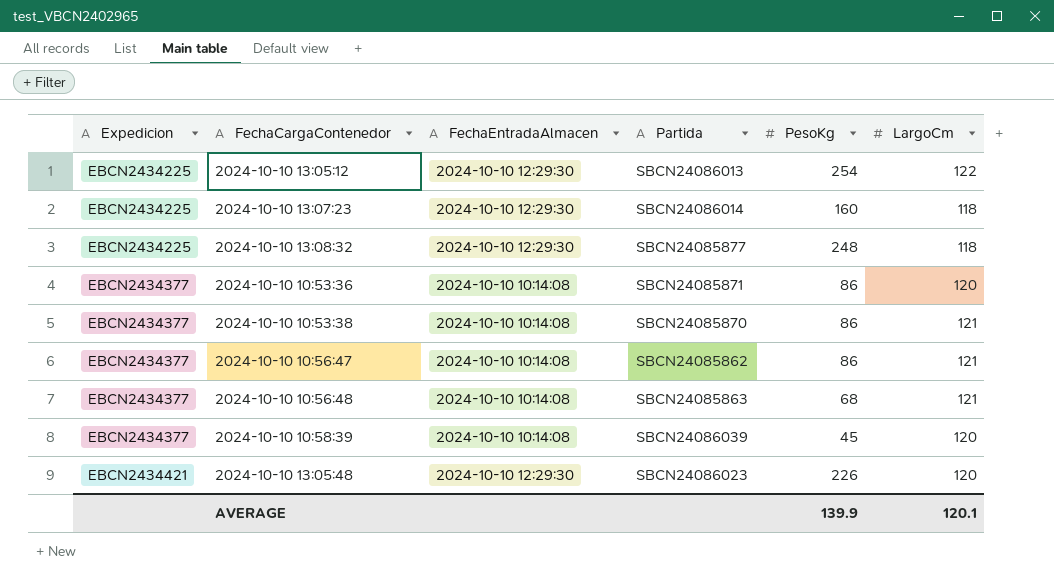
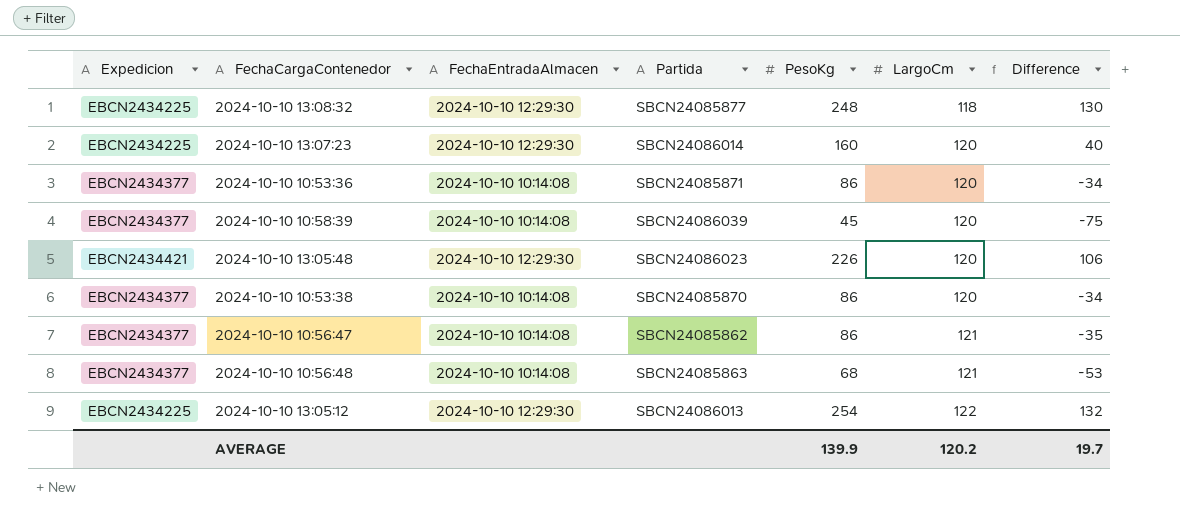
row order: Expedicion ascending -> LargoCm ascending
column Difference | formula: none -> [PesoKg] - [LargoCm]
2024-10-10 13:07:23 | LargoCm: 118 -> 120
2024-10-10 10:53:38 | LargoCm: 121 -> 120
AVERAGE | LargoCm: 120.1 -> 120.2

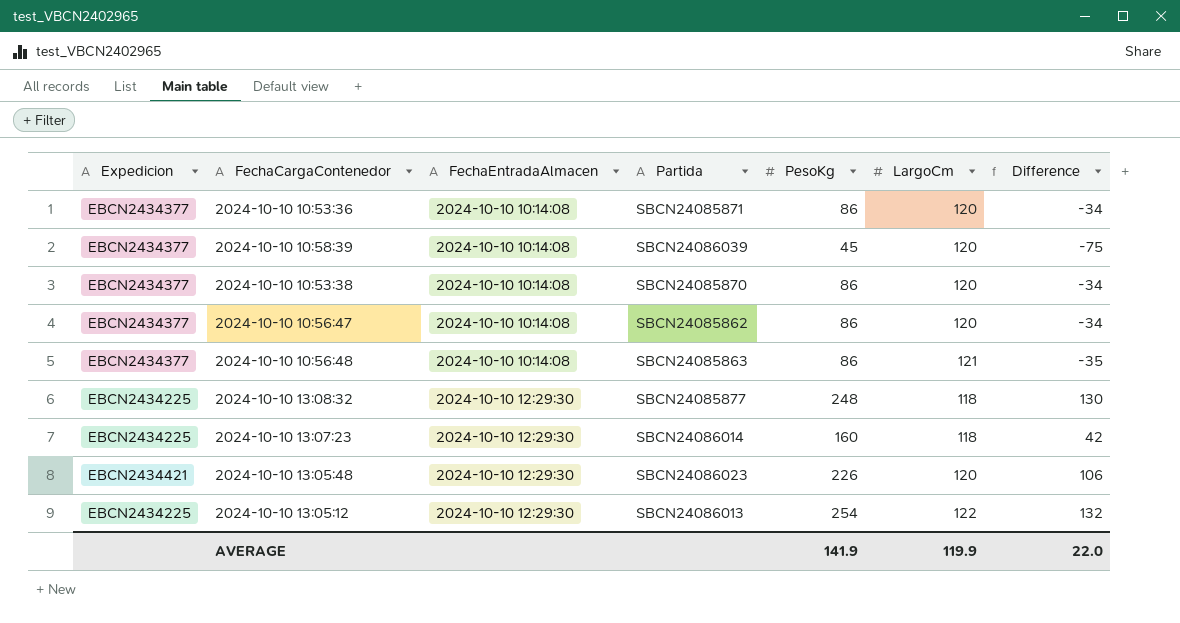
row order: LargoCm ascending -> FechaEntradaAlmacen ascending
2024-10-10 10:56:47 | LargoCm: 121 -> 120
2024-10-10 10:56:47 | Difference: -35 -> -34
2024-10-10 10:56:48 | PesoKg: 68 -> 86
2024-10-10 10:56:48 | Difference: -53 -> -35
2024-10-10 13:07:23 | LargoCm: 120 -> 118
2024-10-10 13:07:23 | Difference: 40 -> 42
AVERAGE | PesoKg: 139.9 -> 141.9
AVERAGE | LargoCm: 120.2 -> 119.9
AVERAGE | Difference: 19.7 -> 22.0

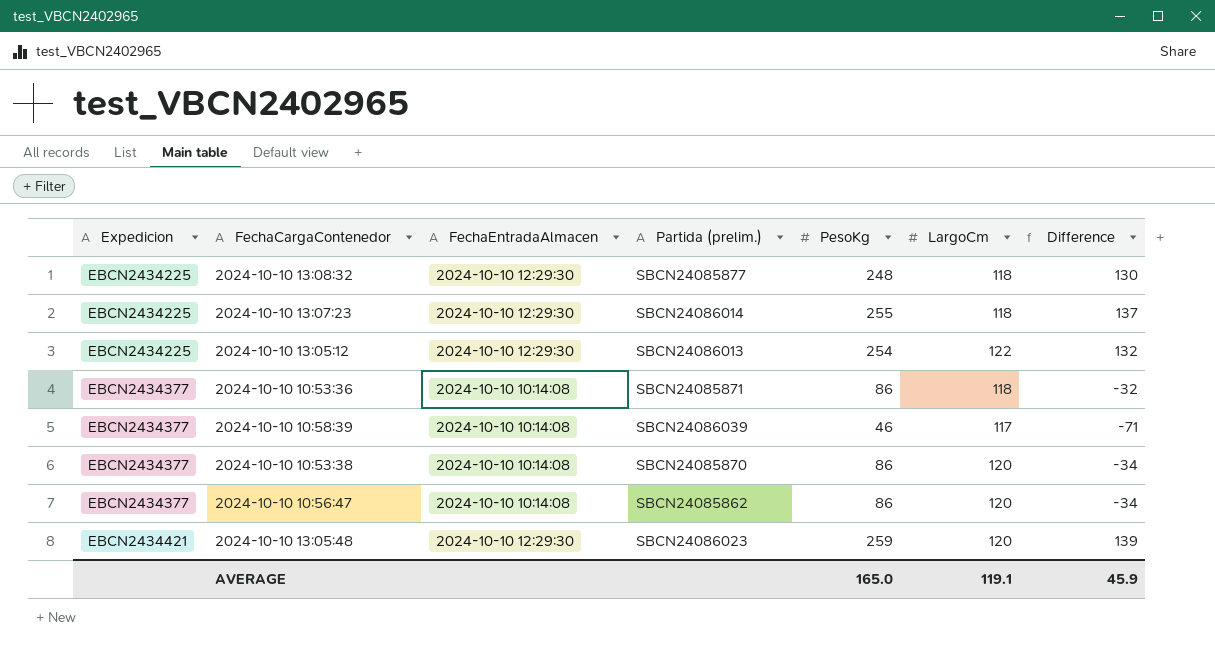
row order: FechaEntradaAlmacen ascending -> Expedicion ascending
column name: Partida -> Partida (prelim.)
row 2024-10-10 10:56:48: EBCN2434377 | 2024-10-10 10:14:08 | SBCN24085863 | 86 | 121 | -35 -> none
2024-10-10 13:07:23 | PesoKg: 160 -> 255
2024-10-10 13:07:23 | Difference: 42 -> 137
2024-10-10 10:53:36 | LargoCm: 120 -> 118
2024-10-10 10:53:36 | Difference: -34 -> -32
2024-10-10 10:58:39 | PesoKg: 45 -> 46
2024-10-10 10:58:39 | LargoCm: 120 -> 117
2024-10-10 10:58:39 | Difference: -75 -> -71
2024-10-10 13:05:48 | PesoKg: 226 -> 259
2024-10-10 13:05:48 | Difference: 106 -> 139
AVERAGE | PesoKg: 141.9 -> 165.0
AVERAGE | LargoCm: 119.9 -> 119.1
AVERAGE | Difference: 22.0 -> 45.9

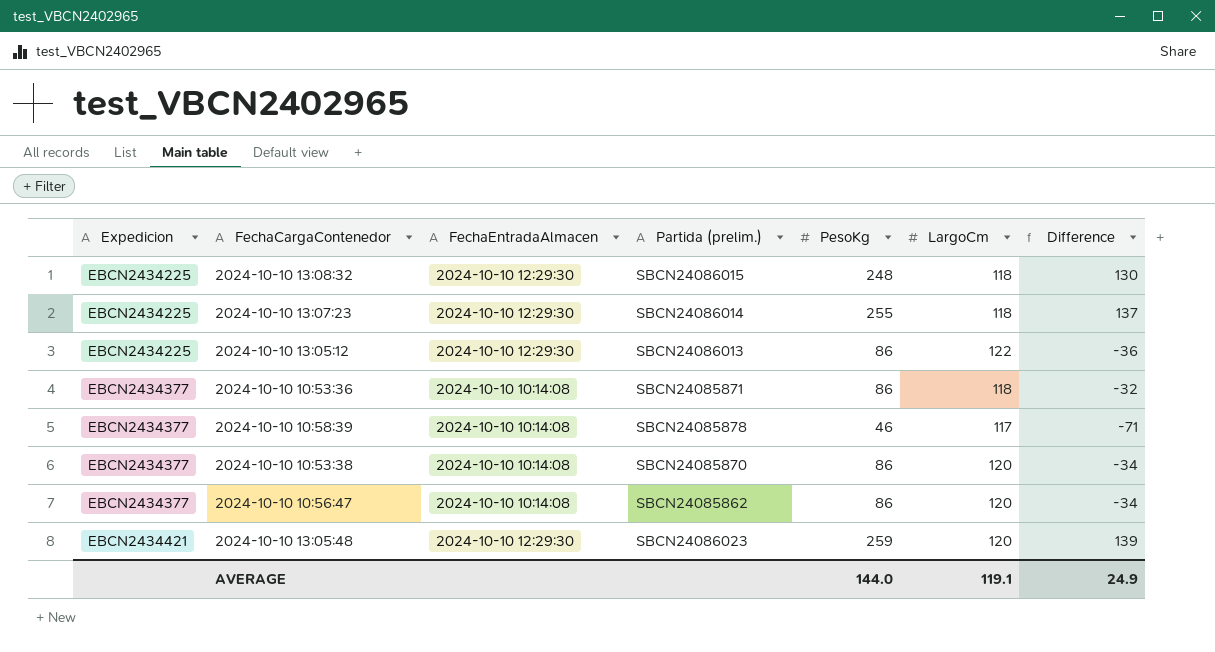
2024-10-10 13:08:32 | Partida (prelim.): SBCN24085877 -> SBCN24086015
2024-10-10 13:05:12 | PesoKg: 254 -> 86
2024-10-10 13:05:12 | Difference: 132 -> -36
2024-10-10 10:58:39 | Partida (prelim.): SBCN24086039 -> SBCN24085878
AVERAGE | PesoKg: 165.0 -> 144.0
AVERAGE | Difference: 45.9 -> 24.9

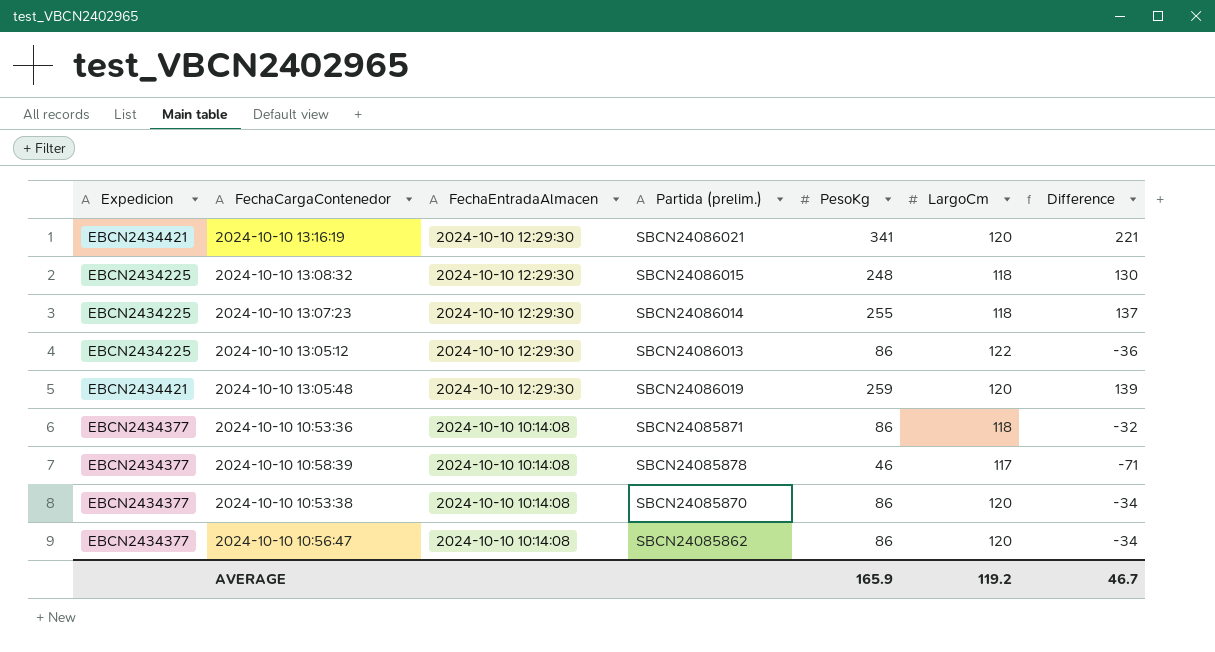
row order: Expedicion ascending -> FechaEntradaAlmacen descending
row 2024-10-10 13:16:19: none -> EBCN2434421 | 2024-10-10 12:29:30 | SBCN24086021 | 341 | 120 | 221
2024-10-10 13:05:48 | Partida (prelim.): SBCN24086023 -> SBCN24086019
AVERAGE | PesoKg: 144.0 -> 165.9
AVERAGE | LargoCm: 119.1 -> 119.2
AVERAGE | Difference: 24.9 -> 46.7

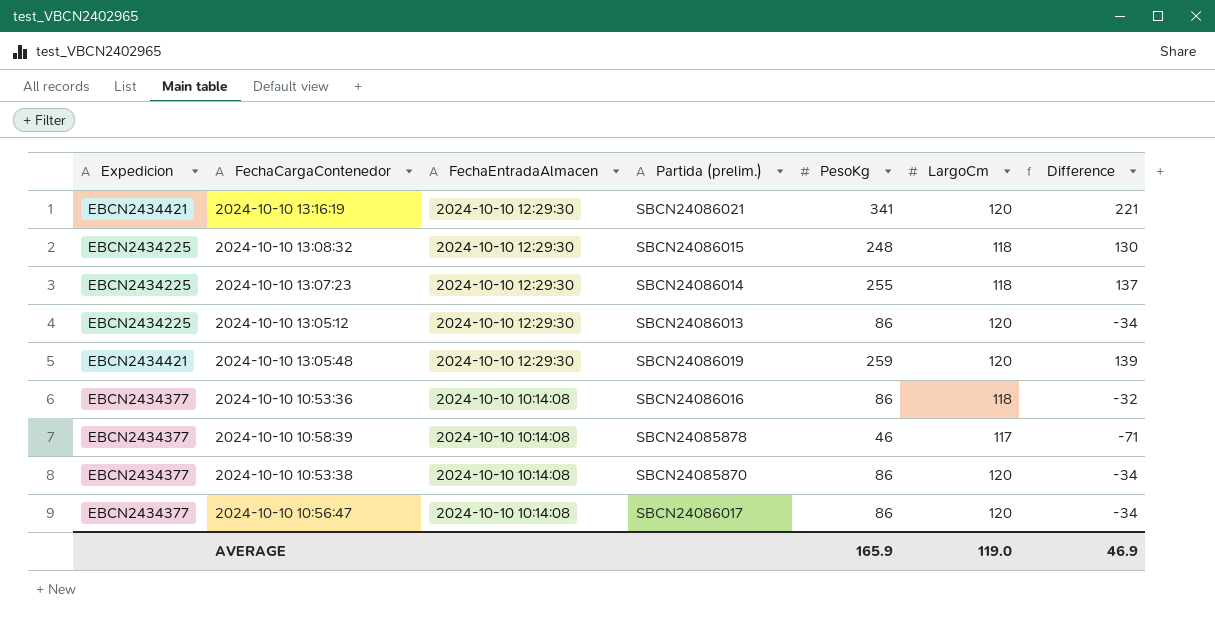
2024-10-10 13:05:12 | LargoCm: 122 -> 120
2024-10-10 13:05:12 | Difference: -36 -> -34
2024-10-10 10:53:36 | Partida (prelim.): SBCN24085871 -> SBCN24086016
2024-10-10 10:56:47 | Partida (prelim.): SBCN24085862 -> SBCN24086017
AVERAGE | LargoCm: 119.2 -> 119.0
AVERAGE | Difference: 46.7 -> 46.9

